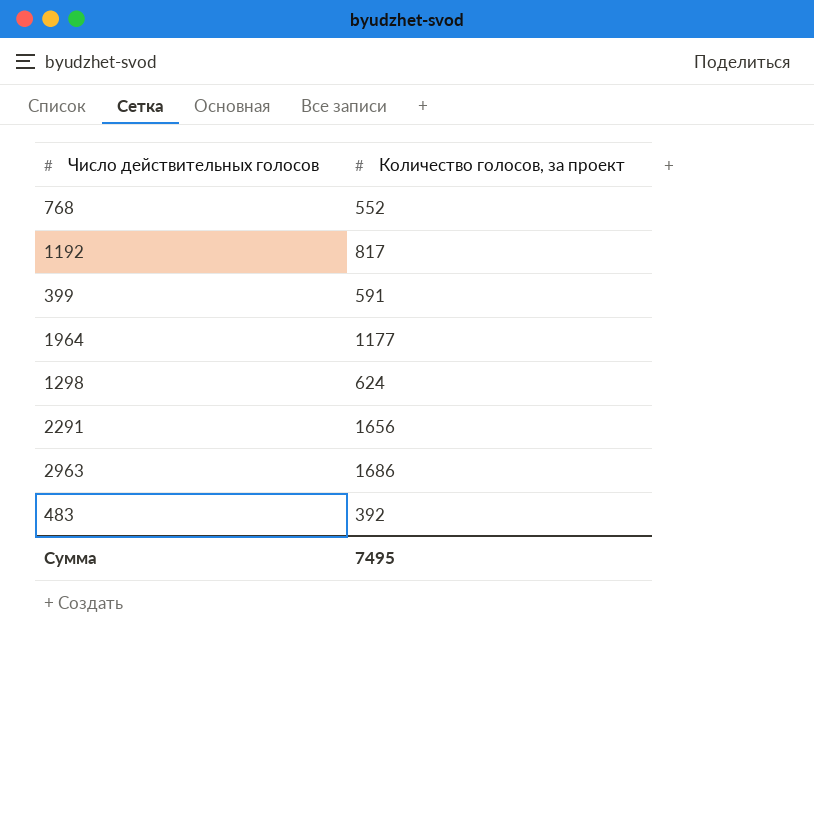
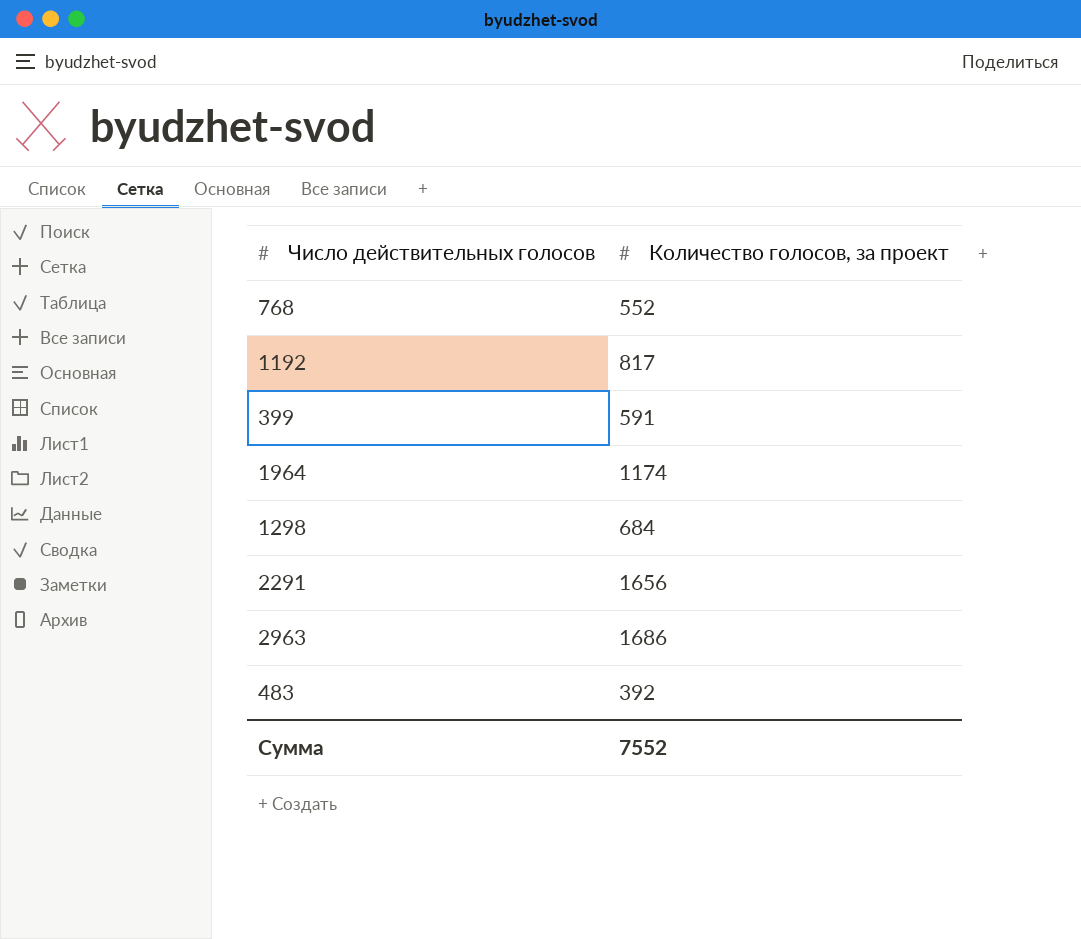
1964 | Количество голосов, за проект: 1177 -> 1174
1298 | Количество голосов, за проект: 624 -> 684
Сумма | Количество голосов, за проект: 7495 -> 7552

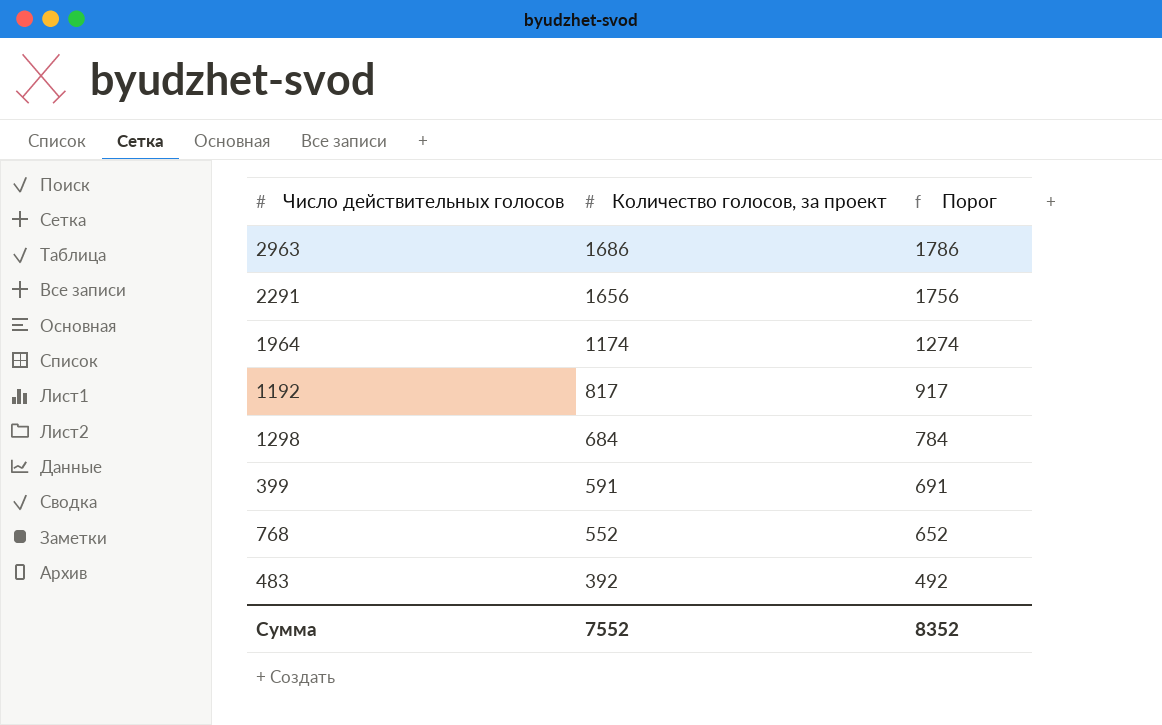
row order: none -> Количество голосов, за проект descending
column Порог | formula: none -> [Количество голосов, за проект] + 100

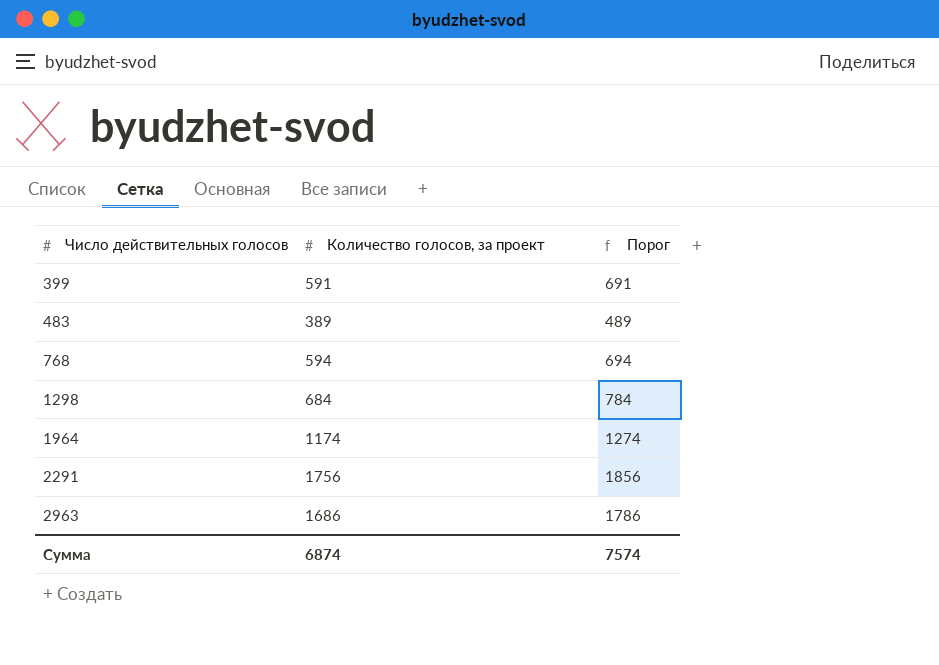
row order: Количество голосов, за проект descending -> Число действительных голосов ascending
row 1192: 817 | 917 -> none
483 | Количество голосов, за проект: 392 -> 389
483 | Порог: 492 -> 489
768 | Количество голосов, за проект: 552 -> 594
768 | Порог: 652 -> 694
2291 | Количество голосов, за проект: 1656 -> 1756
2291 | Порог: 1756 -> 1856
Сумма | Количество голосов, за проект: 7552 -> 6874
Сумма | Порог: 8352 -> 7574

